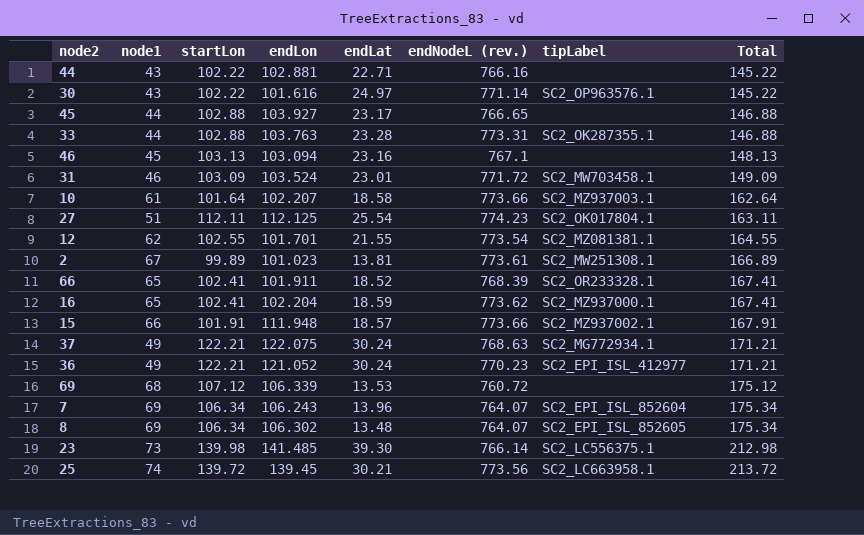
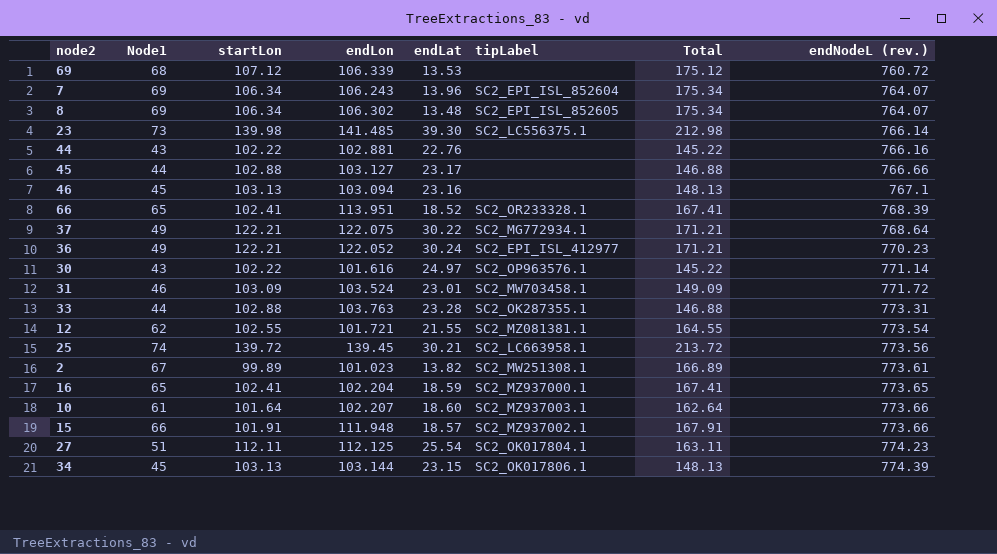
row order: Total ascending -> endNodeL (rev.) ascending
column name: node1 -> Node1
column endNodeL (rev.) | position: 6 -> 8
44 | endLat: 22.71 -> 22.76
45 | endLon: 103.927 -> 103.127
45 | endNodeL (rev.): 766.65 -> 766.66
66 | endLon: 101.911 -> 113.951
37 | endLat: 30.24 -> 30.22
37 | endNodeL (rev.): 768.63 -> 768.64
36 | endLon: 121.052 -> 122.052
12 | endLon: 101.701 -> 101.721
2 | endLat: 13.81 -> 13.82
16 | endNodeL (rev.): 773.62 -> 773.65
10 | endLat: 18.58 -> 18.60
row 34: none -> 45 | 103.13 | 103.144 | 23.15 | SC2_OK017806.1 | 148.13 | 774.39

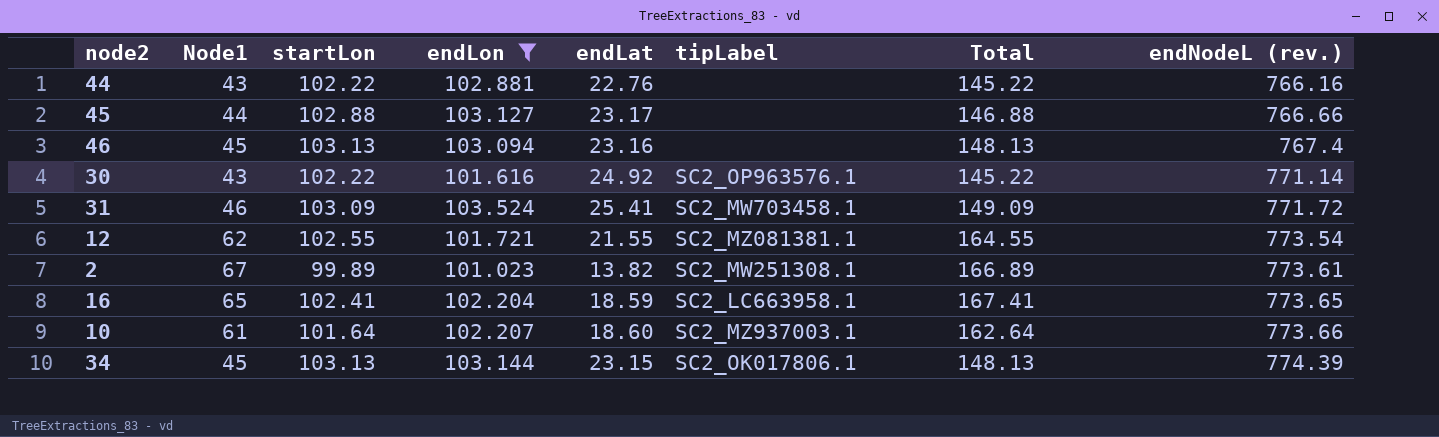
filter: none -> endLon <= 103.524
46 | endNodeL (rev.): 767.1 -> 767.4
30 | endLat: 24.97 -> 24.92
31 | endLat: 23.01 -> 25.41
16 | tipLabel: SC2_MZ937000.1 -> SC2_LC663958.1

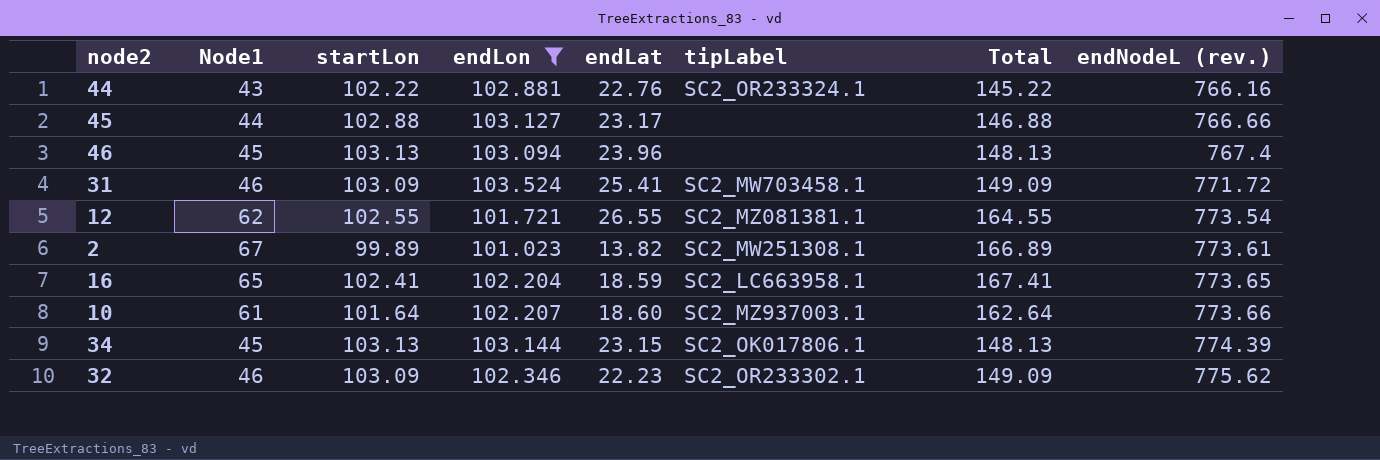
row 30: 43 | 102.22 | 101.616 | 24.92 | SC2_OP963576.1 | 145.22 | 771.14 -> none
44 | tipLabel: none -> SC2_OR233324.1
46 | endLat: 23.16 -> 23.96
12 | endLat: 21.55 -> 26.55
row 32: none -> 46 | 103.09 | 102.346 | 22.23 | SC2_OR233302.1 | 149.09 | 775.62

